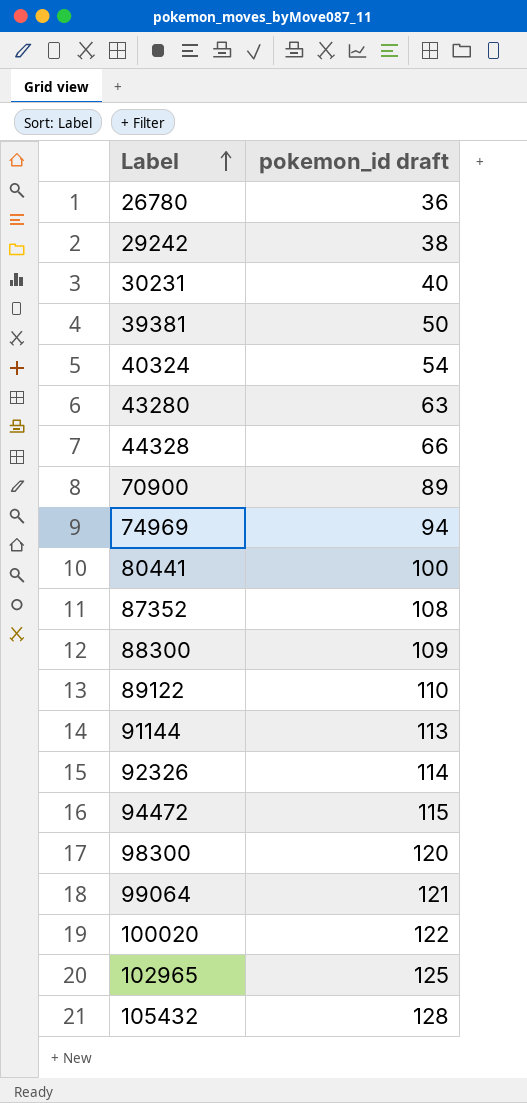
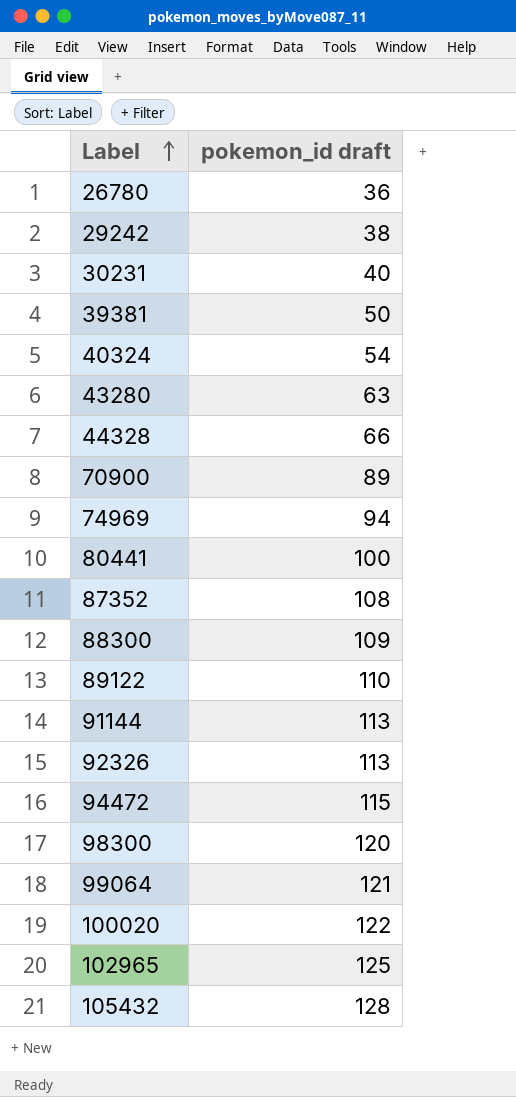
92326 | pokemon_id draft: 114 -> 113

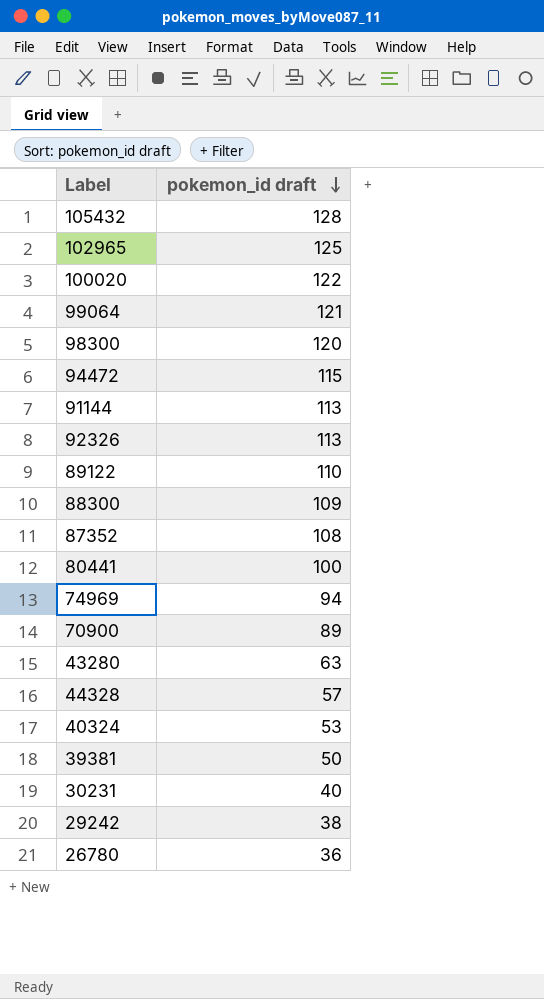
row order: Label ascending -> pokemon_id draft descending
44328 | pokemon_id draft: 66 -> 57
40324 | pokemon_id draft: 54 -> 53

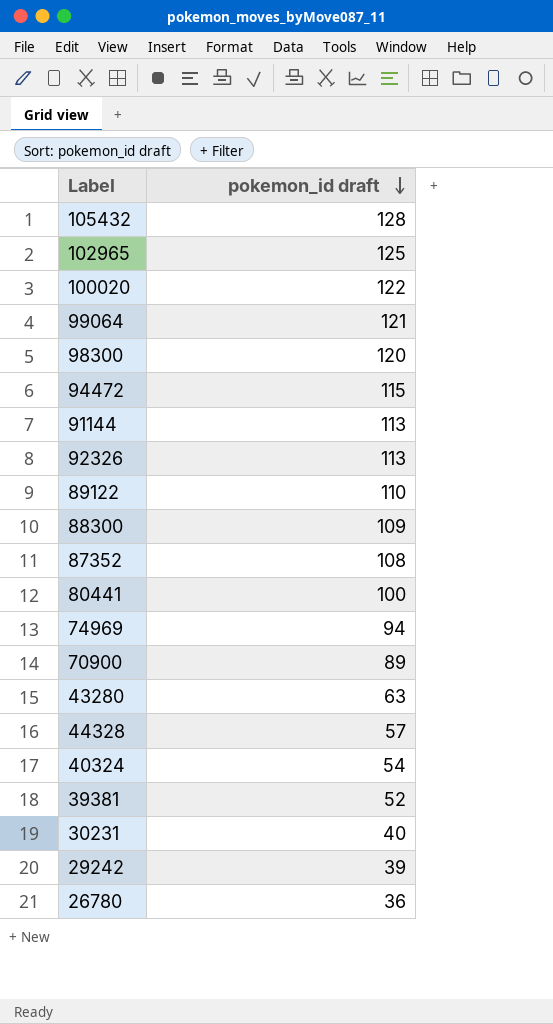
40324 | pokemon_id draft: 53 -> 54
39381 | pokemon_id draft: 50 -> 52
29242 | pokemon_id draft: 38 -> 39

